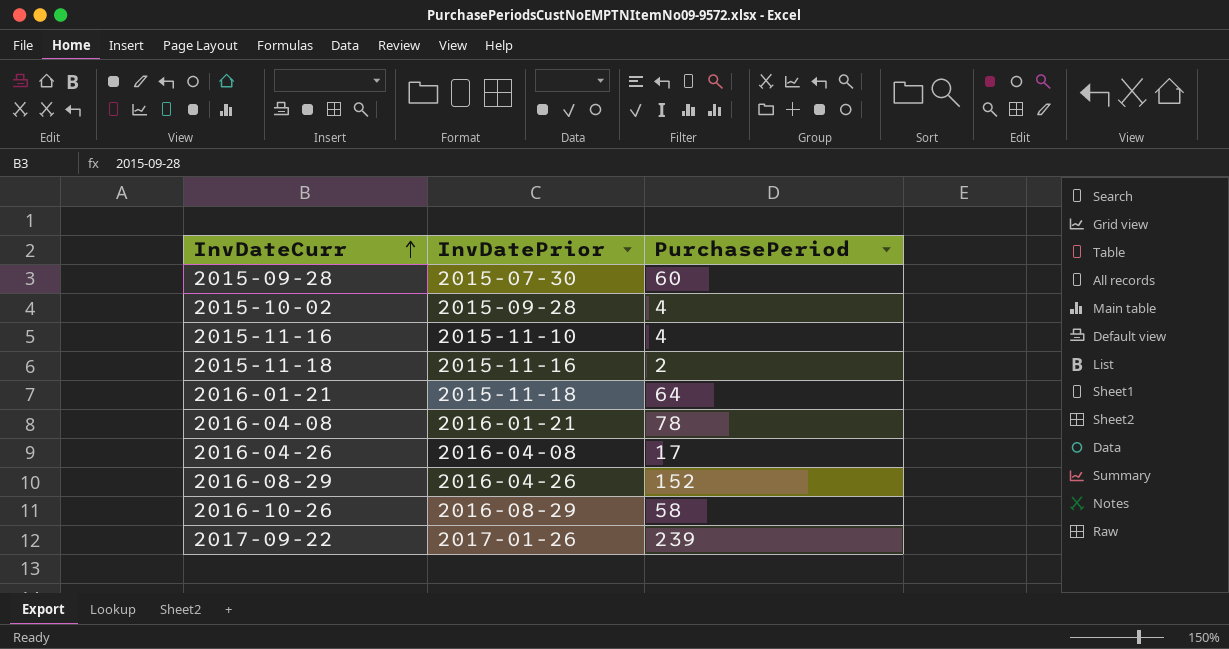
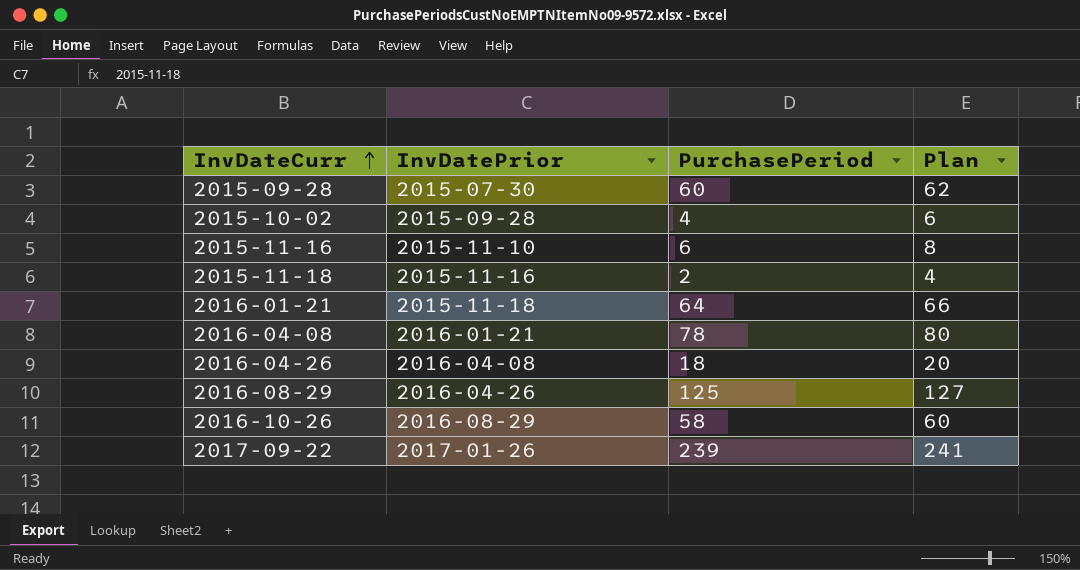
column Plan | formula: none -> [PurchasePeriod] + 2
2015-11-16 | PurchasePeriod: 4 -> 6
2016-04-26 | PurchasePeriod: 17 -> 18
2016-08-29 | PurchasePeriod: 152 -> 125

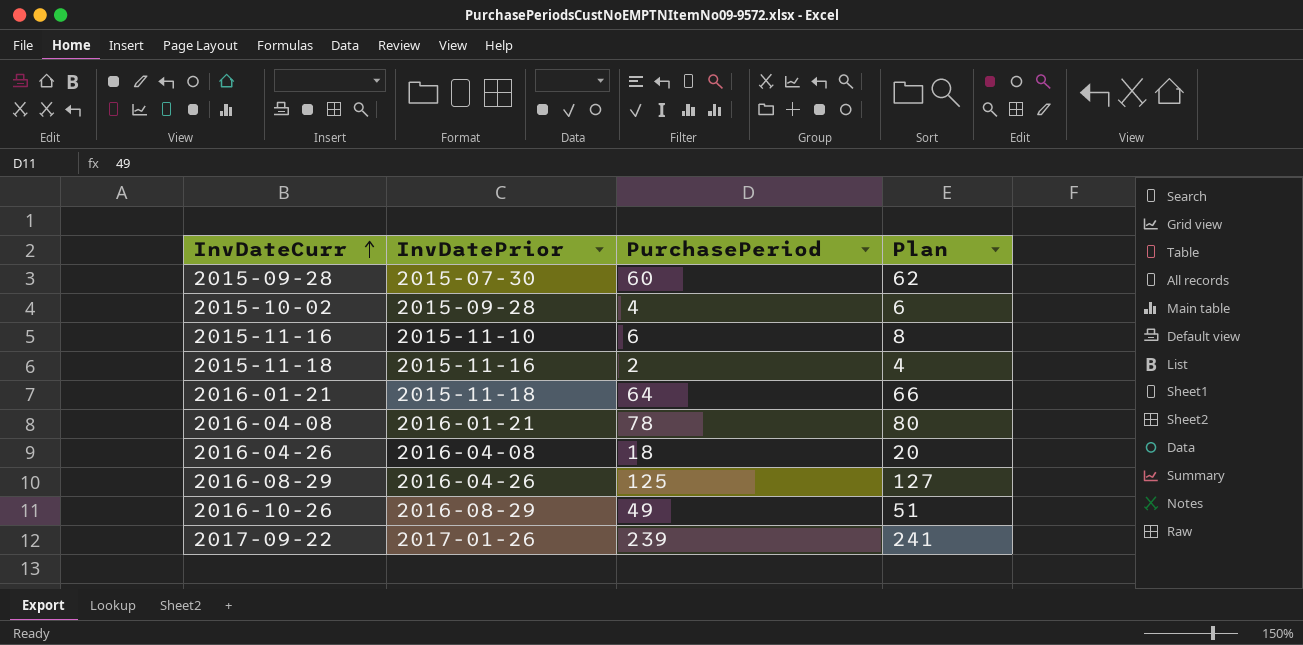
2016-10-26 | PurchasePeriod: 58 -> 49
2016-10-26 | Plan: 60 -> 51

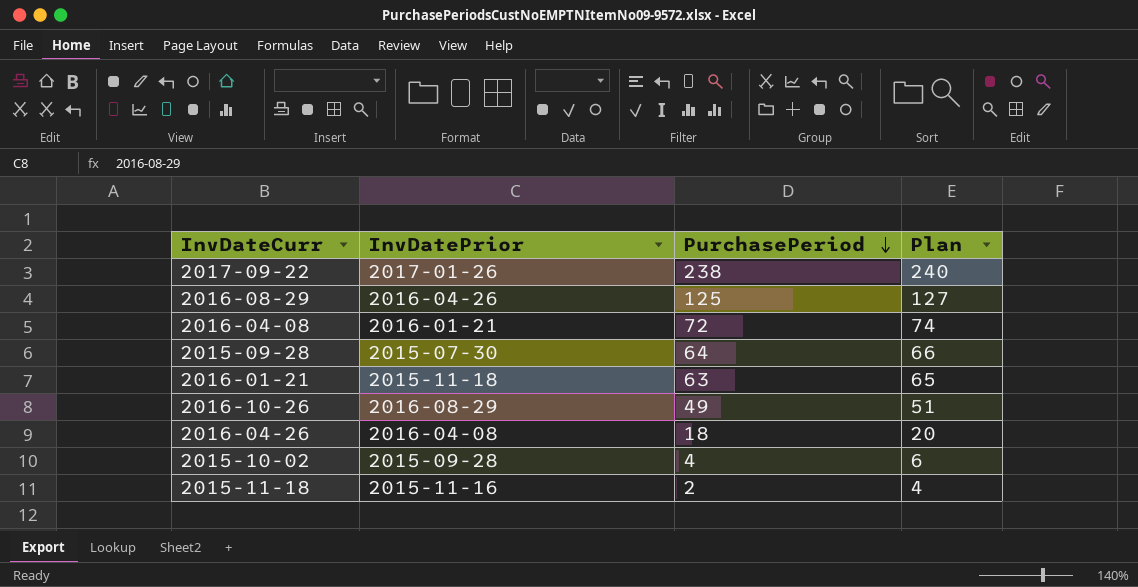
row order: InvDateCurr ascending -> PurchasePeriod descending
row 2015-11-16: 2015-11-10 | 6 | 8 -> none
2017-09-22 | PurchasePeriod: 239 -> 238
2017-09-22 | Plan: 241 -> 240
2016-04-08 | PurchasePeriod: 78 -> 72
2016-04-08 | Plan: 80 -> 74
2015-09-28 | PurchasePeriod: 60 -> 64
2015-09-28 | Plan: 62 -> 66
2016-01-21 | PurchasePeriod: 64 -> 63
2016-01-21 | Plan: 66 -> 65

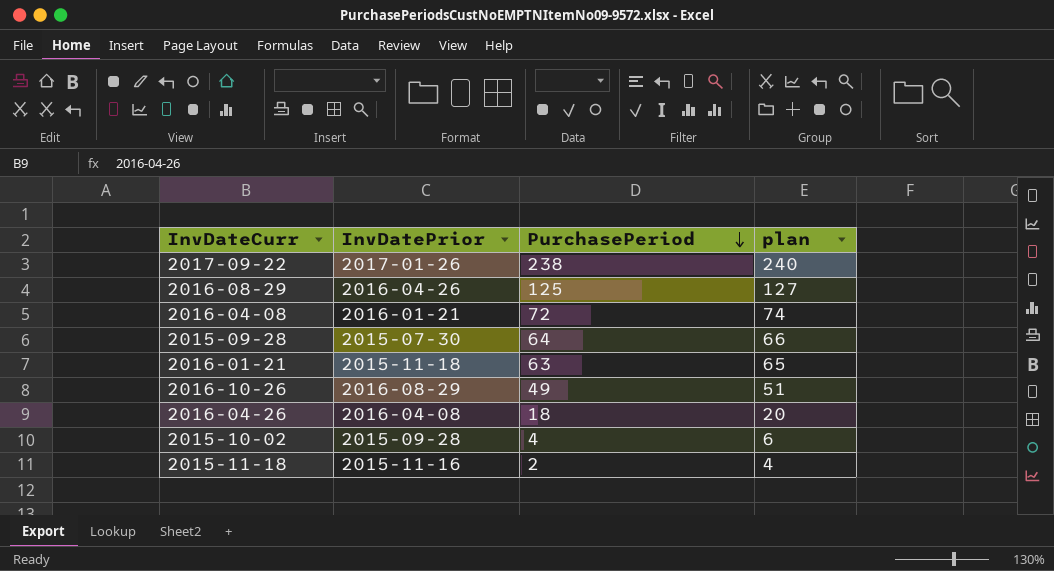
column name: Plan -> plan

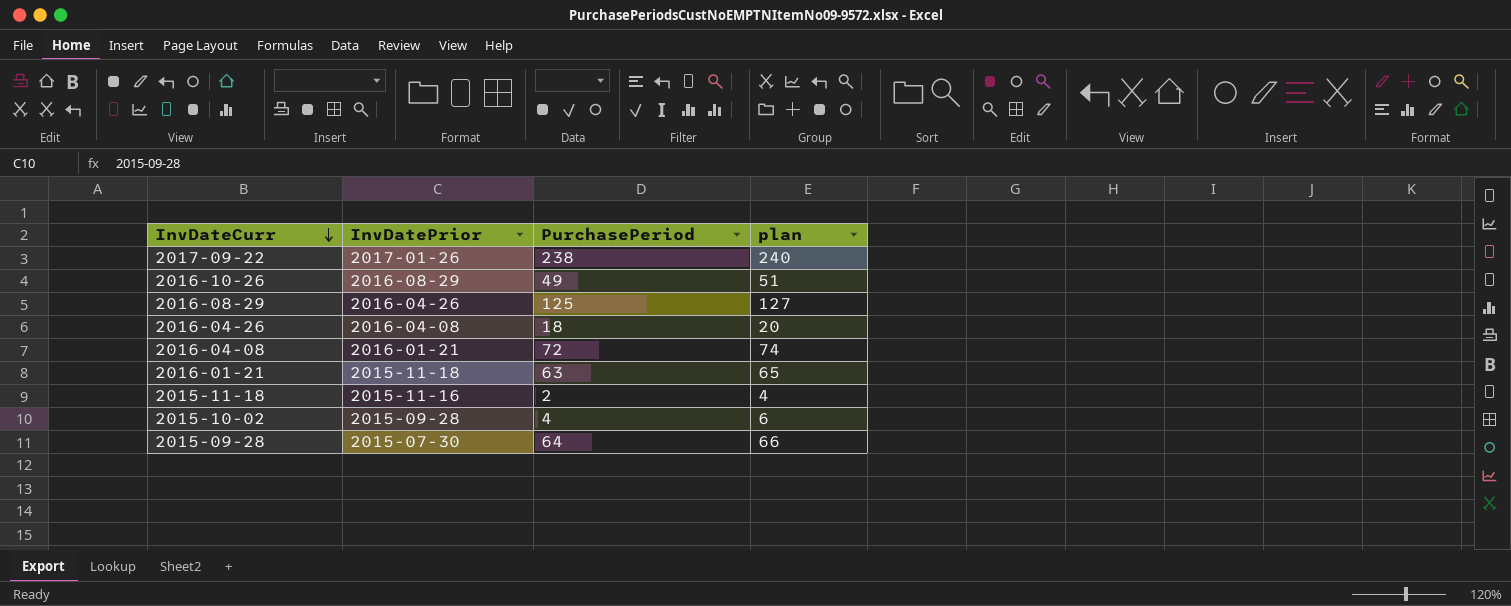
row order: PurchasePeriod descending -> InvDateCurr descending

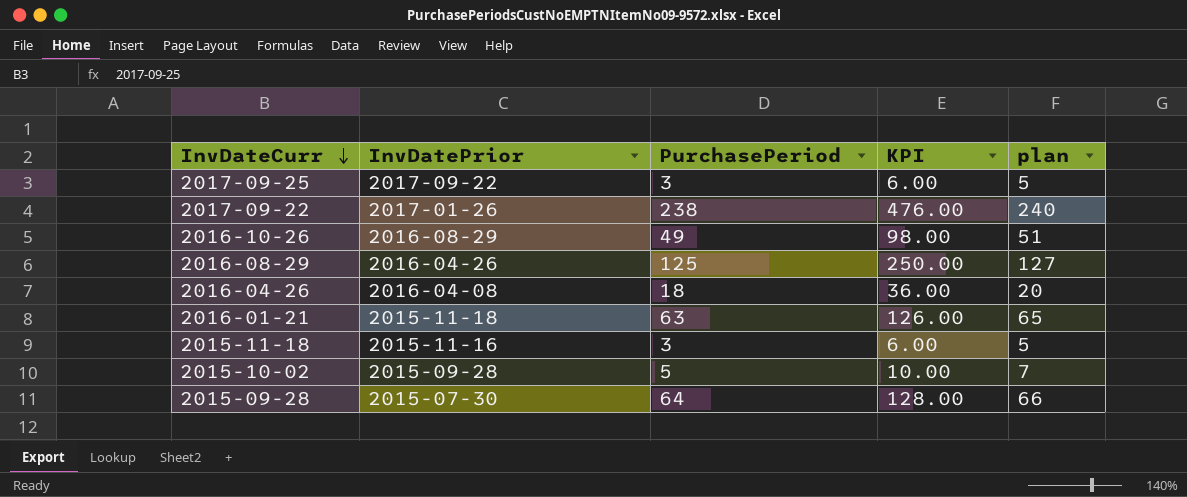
column KPI | formula: none -> [PurchasePeriod] * 2
row 2016-04-08: 2016-01-21 | 72 | 74 -> none
row 2017-09-25: none -> 2017-09-22 | 3 | 6.00 | 5
2015-11-18 | PurchasePeriod: 2 -> 3
2015-11-18 | plan: 4 -> 5
2015-10-02 | PurchasePeriod: 4 -> 5
2015-10-02 | plan: 6 -> 7

